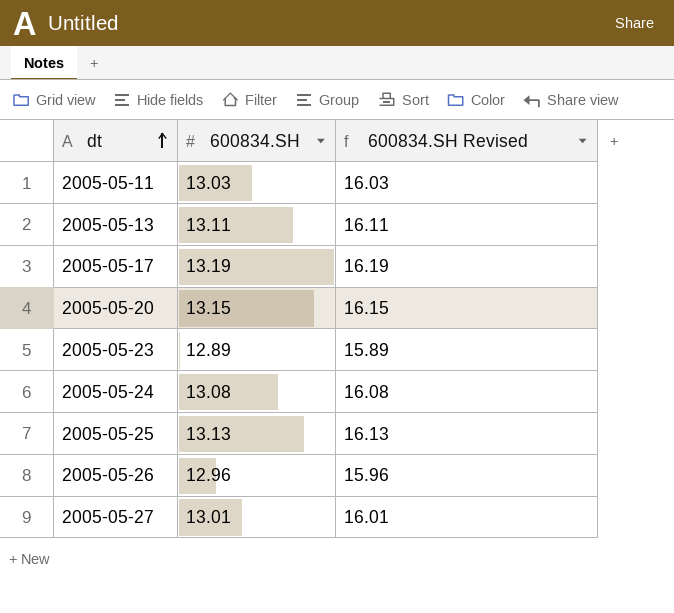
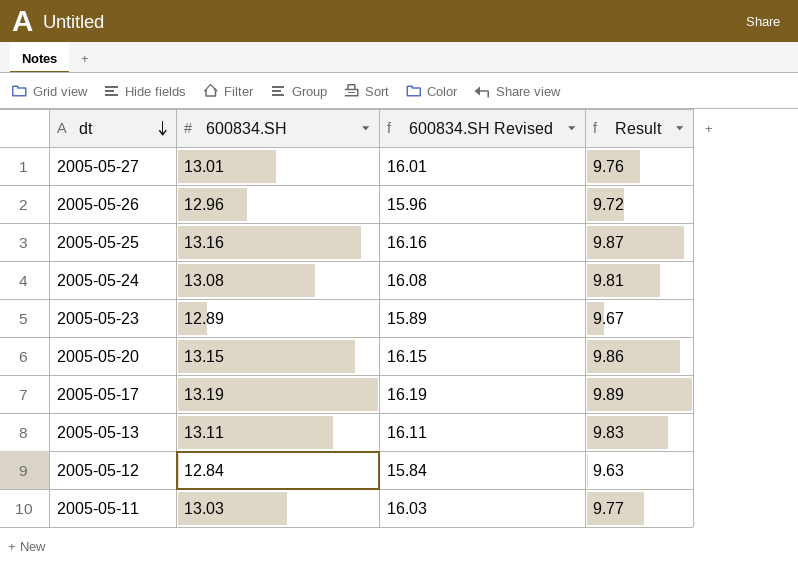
row order: dt ascending -> dt descending
column Result | formula: none -> [600834.SH] * 0.75
2005-05-25 | 600834.SH: 13.13 -> 13.16
2005-05-25 | 600834.SH Revised: 16.13 -> 16.16
row 2005-05-12: none -> 12.84 | 15.84 | 9.63

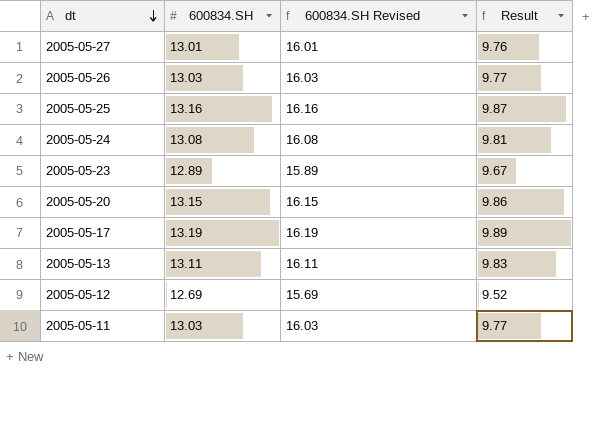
2005-05-26 | 600834.SH: 12.96 -> 13.03
2005-05-26 | 600834.SH Revised: 15.96 -> 16.03
2005-05-26 | Result: 9.72 -> 9.77
2005-05-12 | 600834.SH: 12.84 -> 12.69
2005-05-12 | 600834.SH Revised: 15.84 -> 15.69
2005-05-12 | Result: 9.63 -> 9.52

